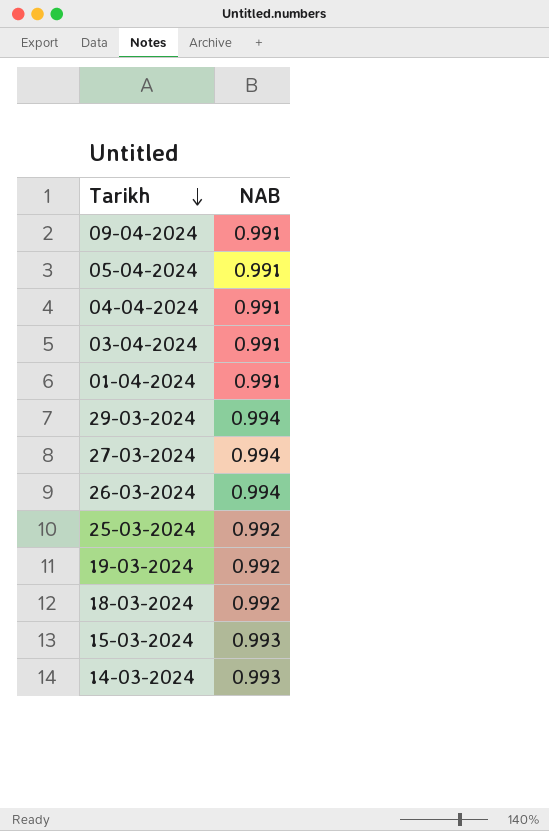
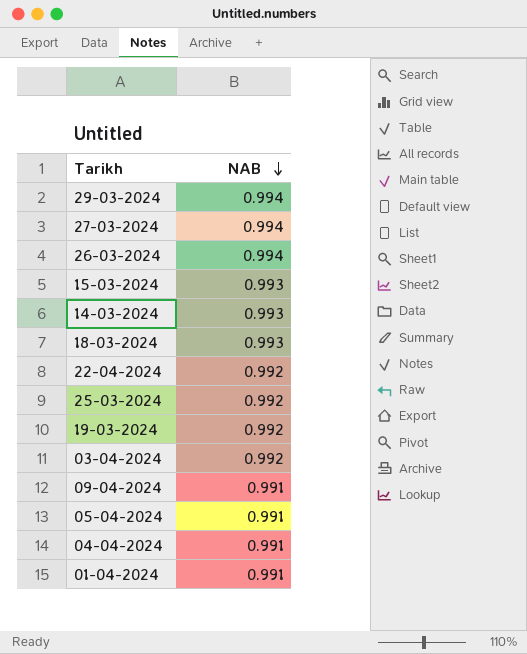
row order: Tarikh descending -> NAB descending
18-03-2024 | NAB: 0.992 -> 0.993
row 22-04-2024: none -> 0.992
03-04-2024 | NAB: 0.991 -> 0.992

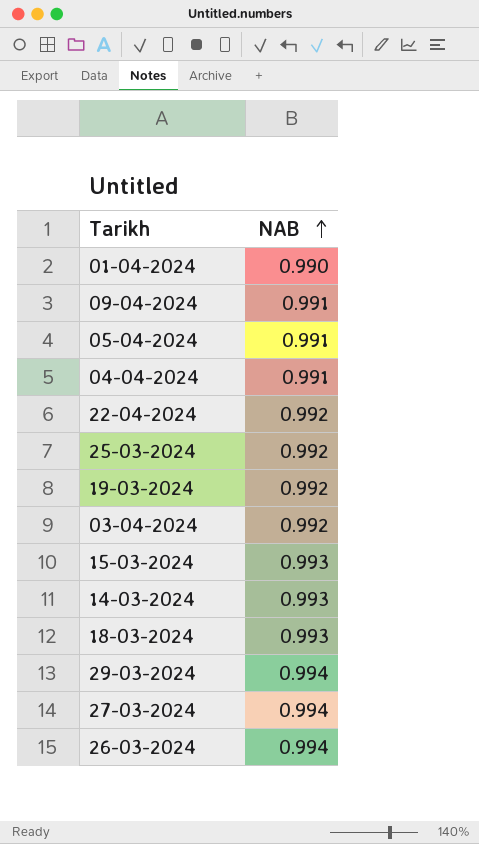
row order: NAB descending -> NAB ascending
01-04-2024 | NAB: 0.991 -> 0.990

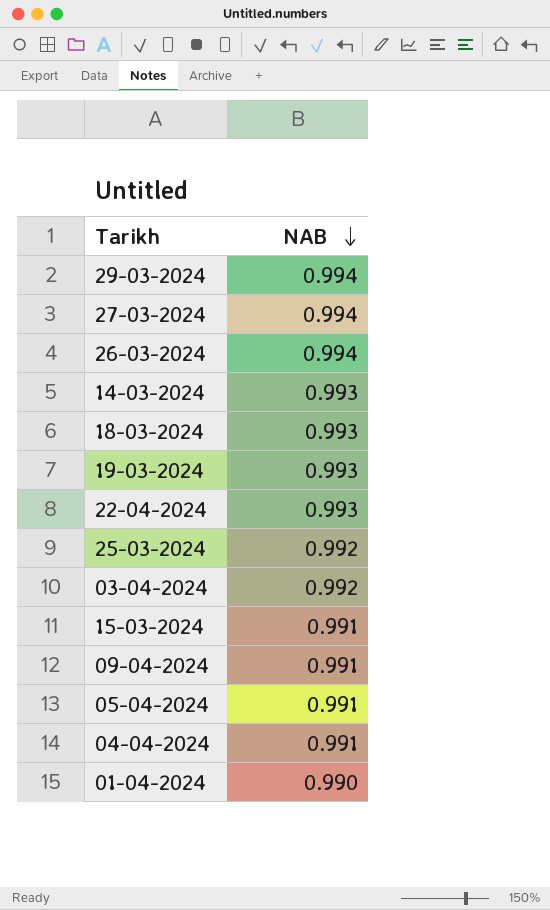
row order: NAB ascending -> NAB descending
19-03-2024 | NAB: 0.992 -> 0.993
22-04-2024 | NAB: 0.992 -> 0.993
15-03-2024 | NAB: 0.993 -> 0.991

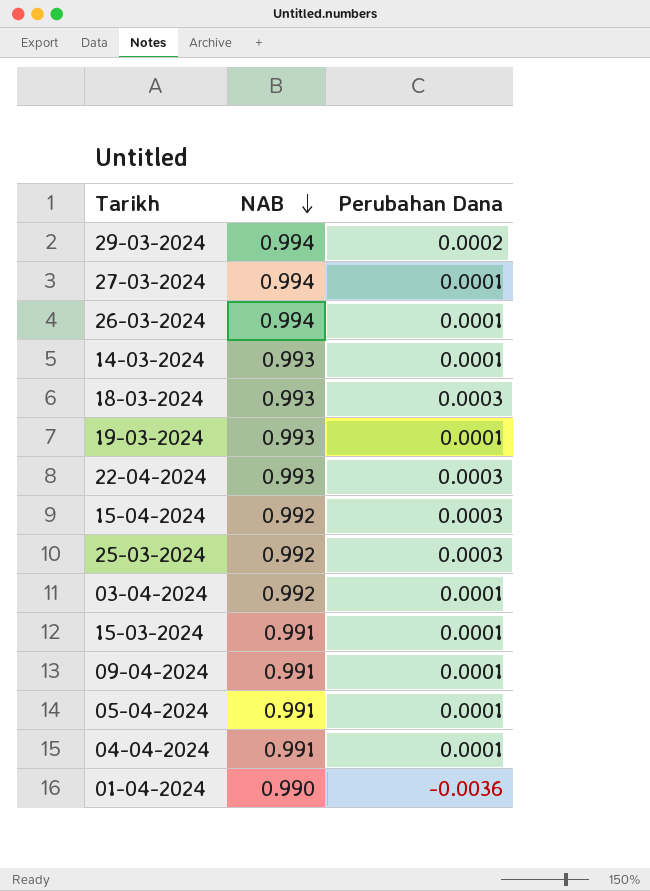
column Perubahan Dana | position: none -> 3
row 15-04-2024: none -> 0.992 | 0.0003

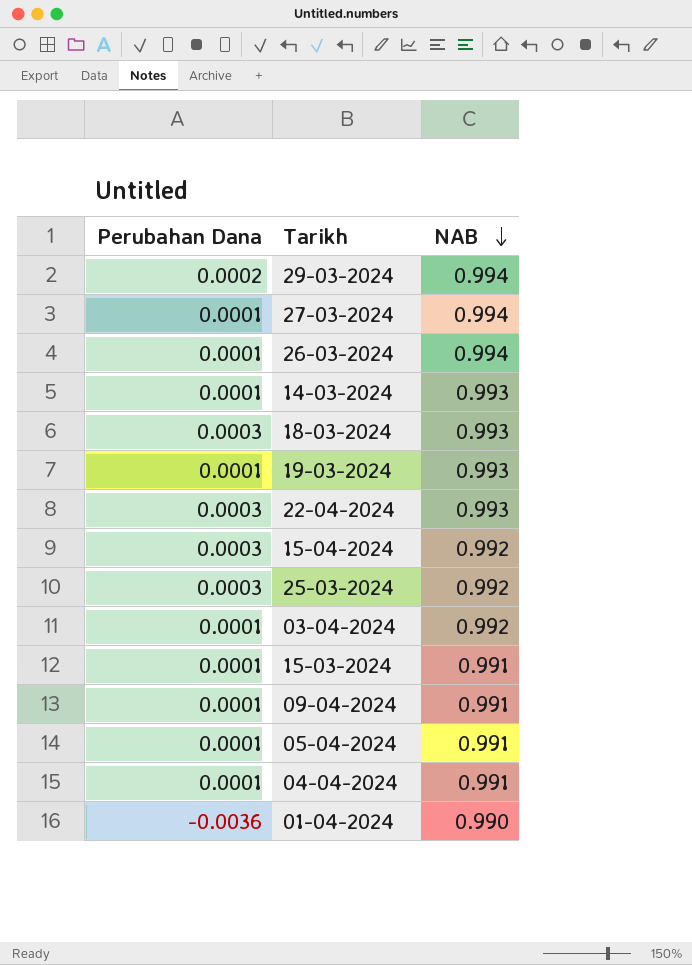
column Perubahan Dana | position: 3 -> 1

